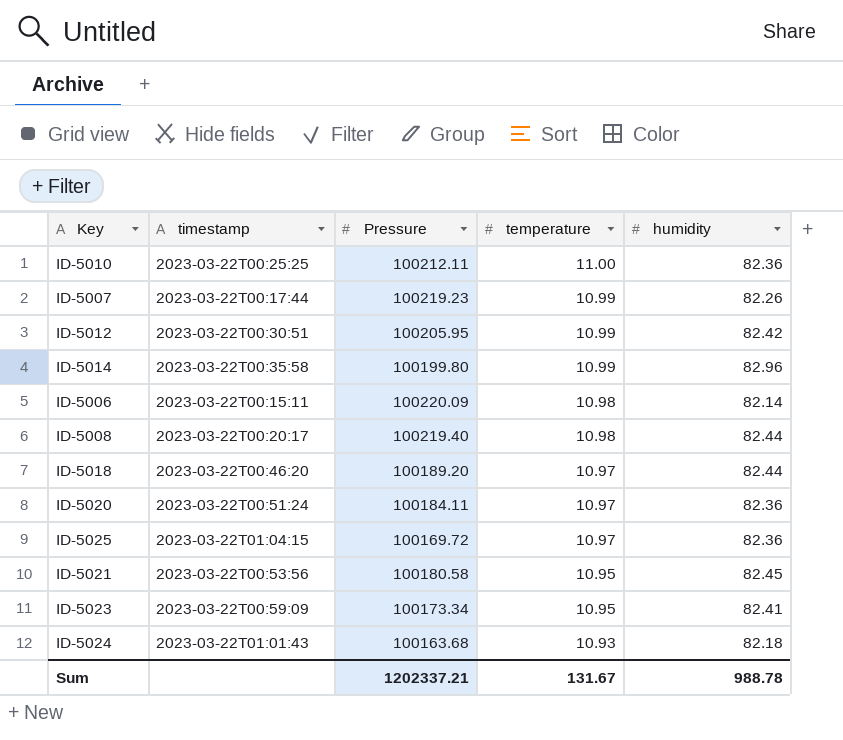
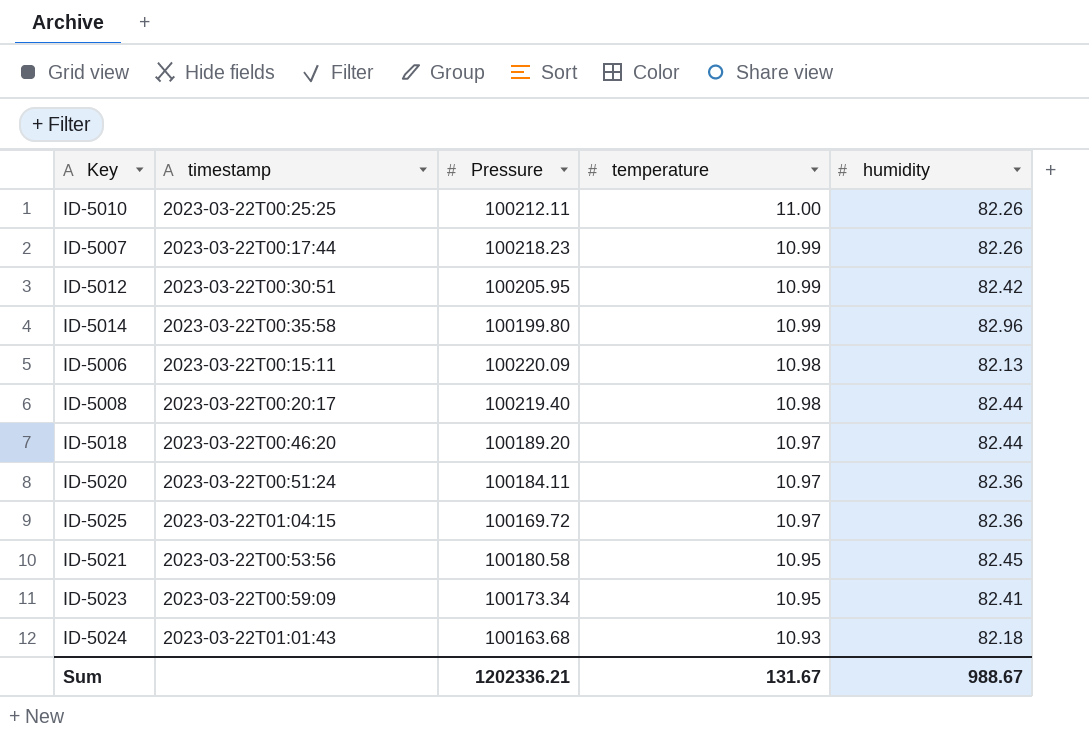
ID-5010 | humidity: 82.36 -> 82.26
ID-5007 | Pressure: 100219.23 -> 100218.23
ID-5006 | humidity: 82.14 -> 82.13
Sum | Pressure: 1202337.21 -> 1202336.21
Sum | humidity: 988.78 -> 988.67

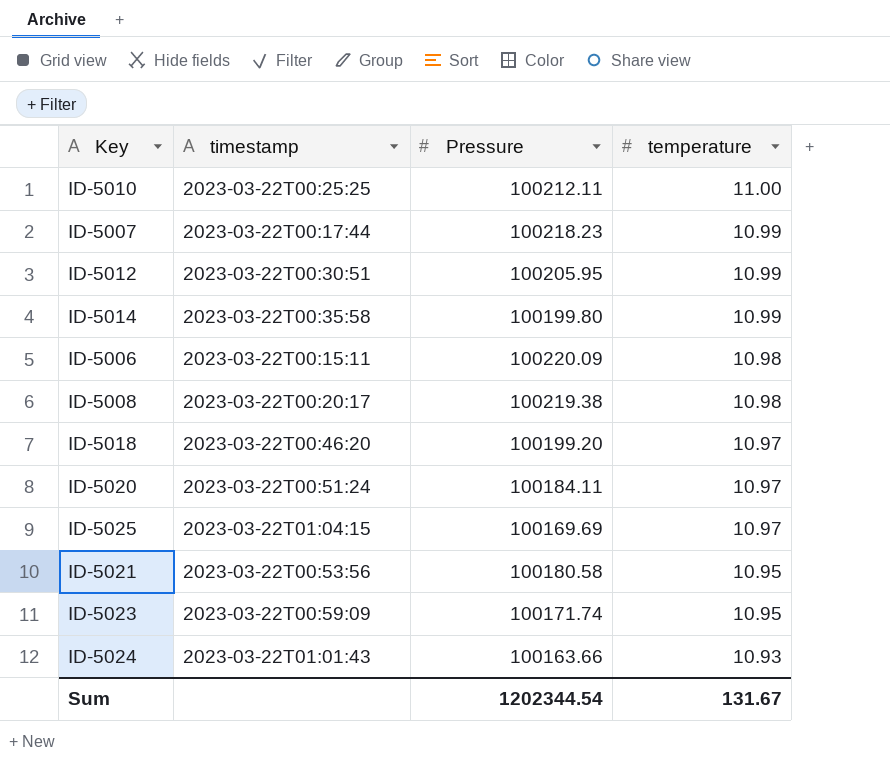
column humidity | position: 5 -> none
ID-5008 | Pressure: 100219.40 -> 100219.38
ID-5018 | Pressure: 100189.20 -> 100199.20
ID-5025 | Pressure: 100169.72 -> 100169.69
ID-5023 | Pressure: 100173.34 -> 100171.74
ID-5024 | Pressure: 100163.68 -> 100163.66
Sum | Pressure: 1202336.21 -> 1202344.54

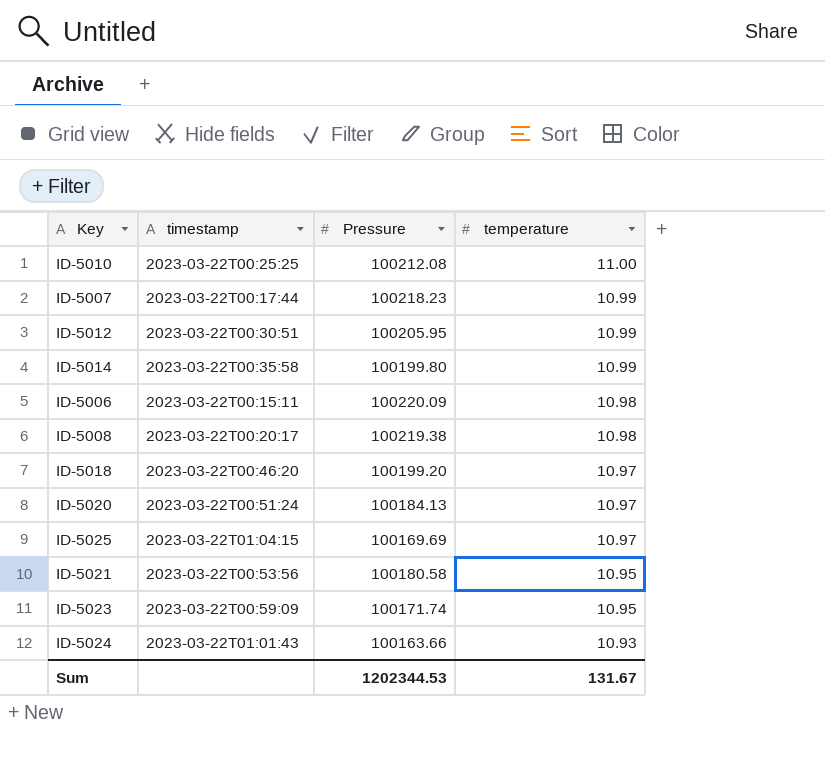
ID-5010 | Pressure: 100212.11 -> 100212.08
ID-5020 | Pressure: 100184.11 -> 100184.13
Sum | Pressure: 1202344.54 -> 1202344.53

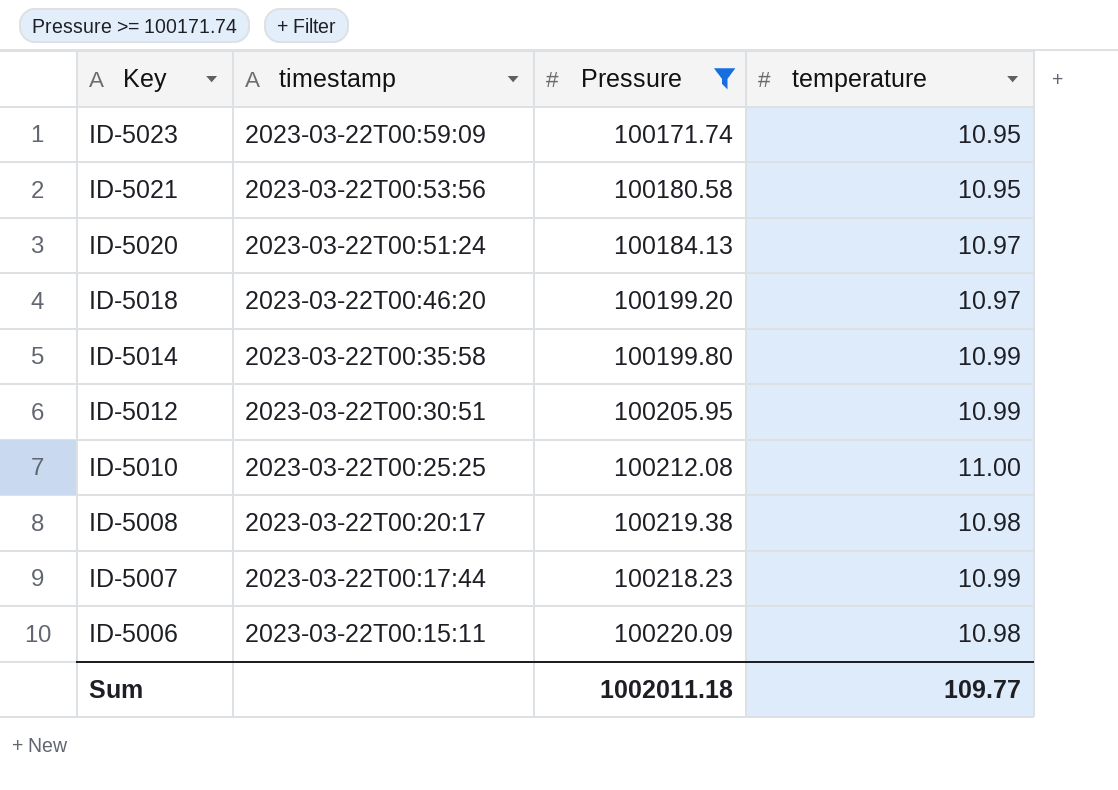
filter: none -> Pressure >= 100171.74
row order: temperature descending -> Key descending
Sum | Pressure: 1202344.53 -> 1002011.18
Sum | temperature: 131.67 -> 109.77

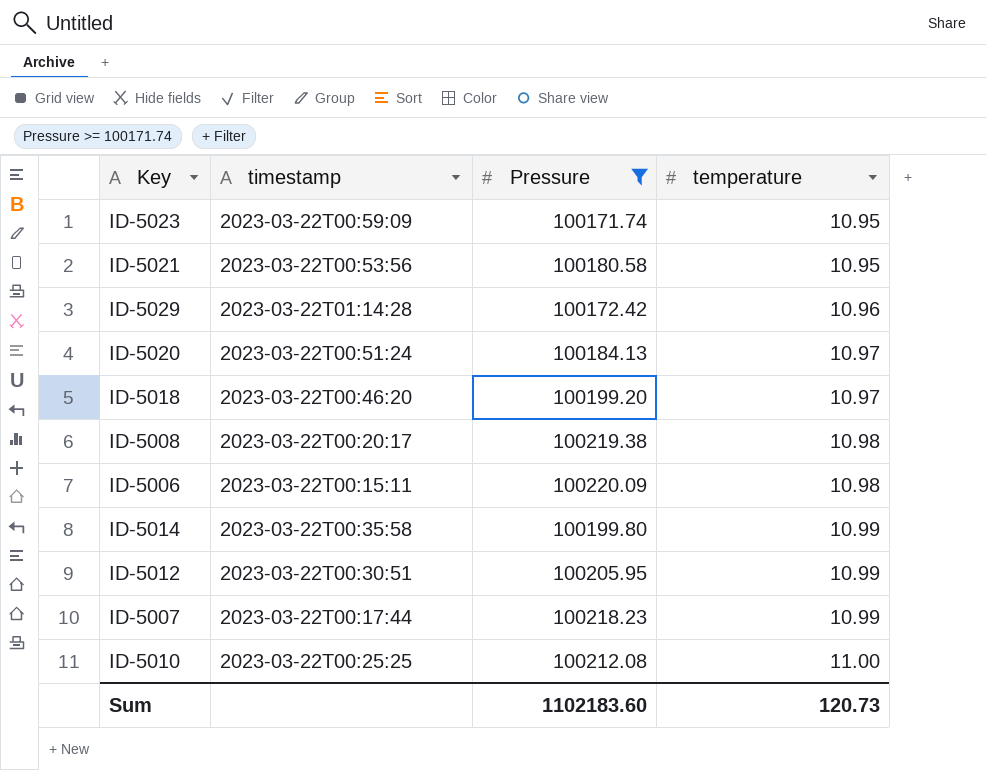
row order: Key descending -> temperature ascending
row ID-5029: none -> 2023-03-22T01:14:28 | 100172.42 | 10.96
Sum | Pressure: 1002011.18 -> 1102183.60
Sum | temperature: 109.77 -> 120.73

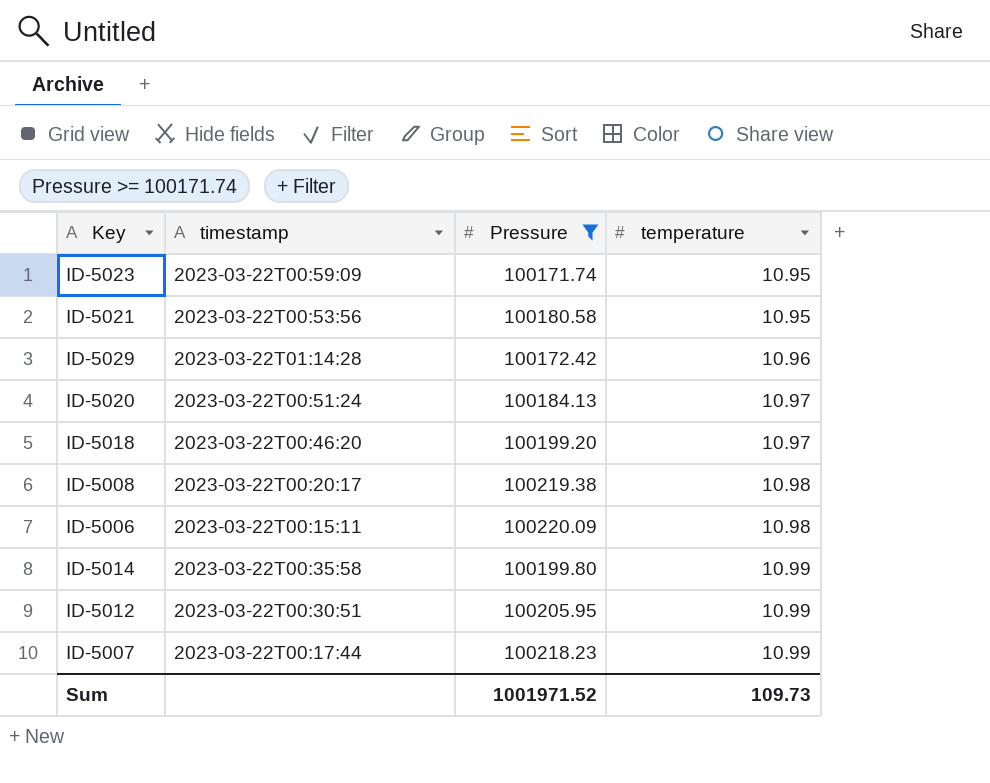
row ID-5010: 2023-03-22T00:25:25 | 100212.08 | 11.00 -> none
Sum | Pressure: 1102183.60 -> 1001971.52
Sum | temperature: 120.73 -> 109.73

